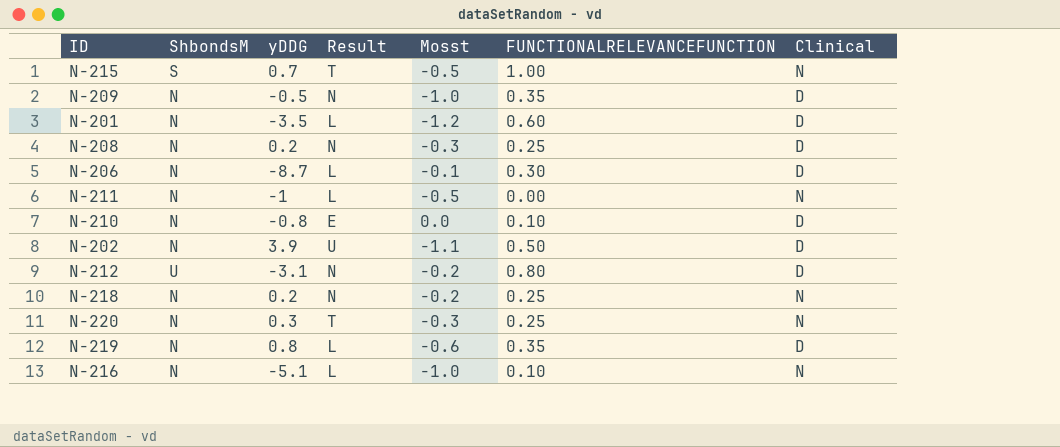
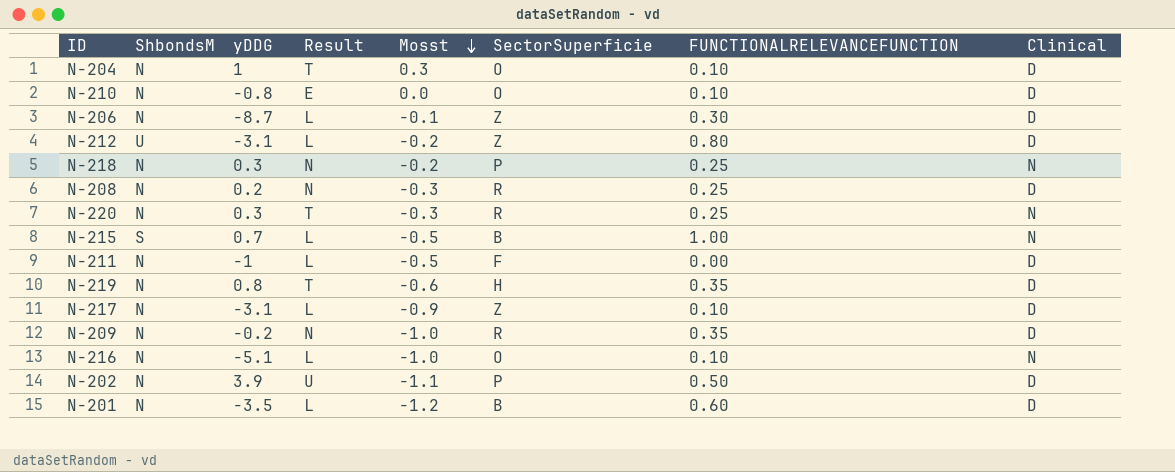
row order: none -> Mosst descending
column SectorSuperficie | position: none -> 6
row N-204: none -> N | 1 | T | 0.3 | O | 0.10 | D
N-212 | Result: N -> L
N-218 | yDDG: 0.2 -> 0.3
N-215 | Result: T -> L
N-211 | Clinical: N -> D
N-219 | Result: L -> T
row N-217: none -> N | -3.1 | L | -0.9 | Z | 0.10 | D
N-209 | yDDG: -0.5 -> -0.2

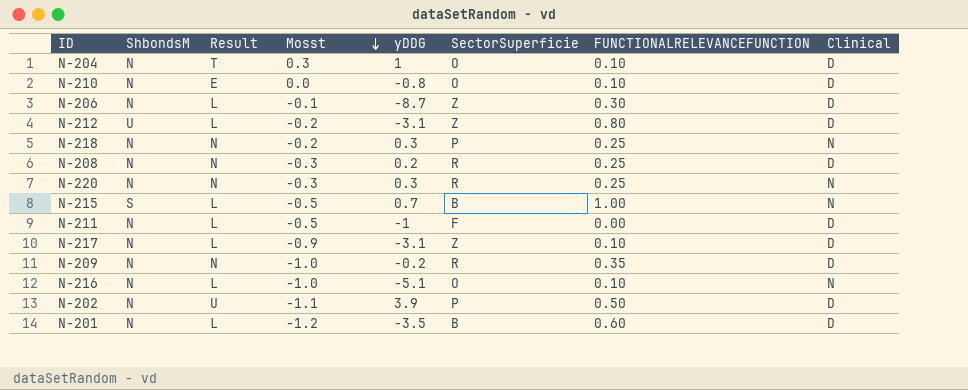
column yDDG | position: 3 -> 5
row N-219: N | 0.8 | T | -0.6 | H | 0.35 | D -> none
N-220 | Result: T -> N

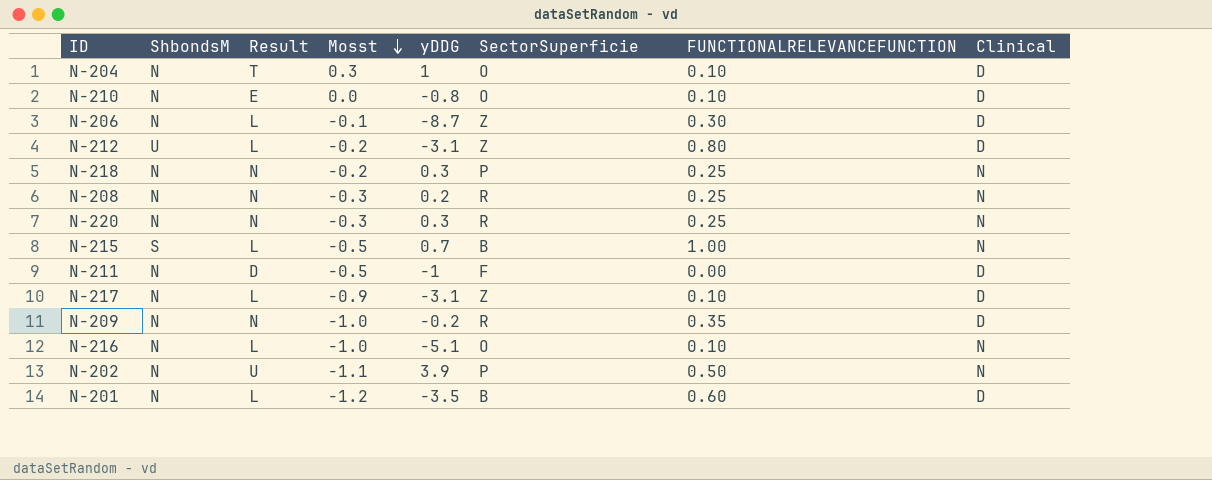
N-208 | Clinical: D -> N
N-211 | Result: L -> D
N-202 | Clinical: D -> N

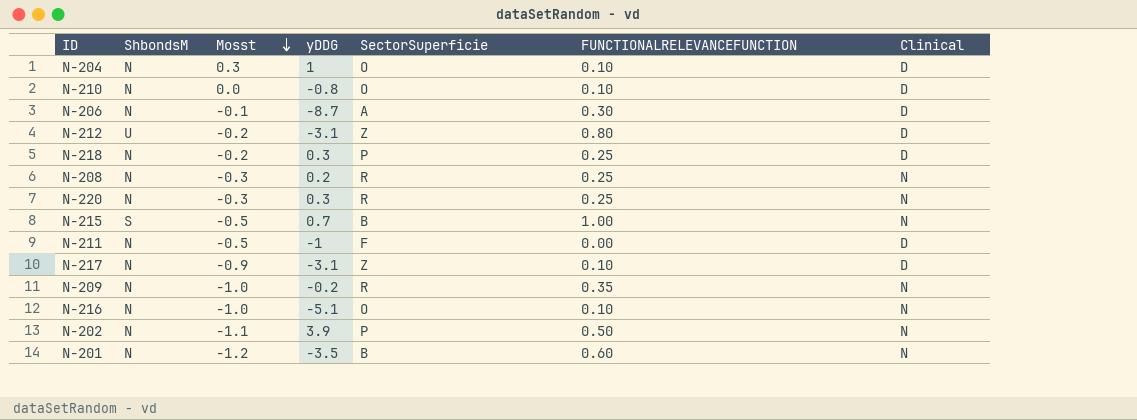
column Result | position: 3 -> none
N-206 | SectorSuperficie: Z -> A
N-218 | Clinical: N -> D
N-209 | Clinical: D -> N
N-201 | Clinical: D -> N

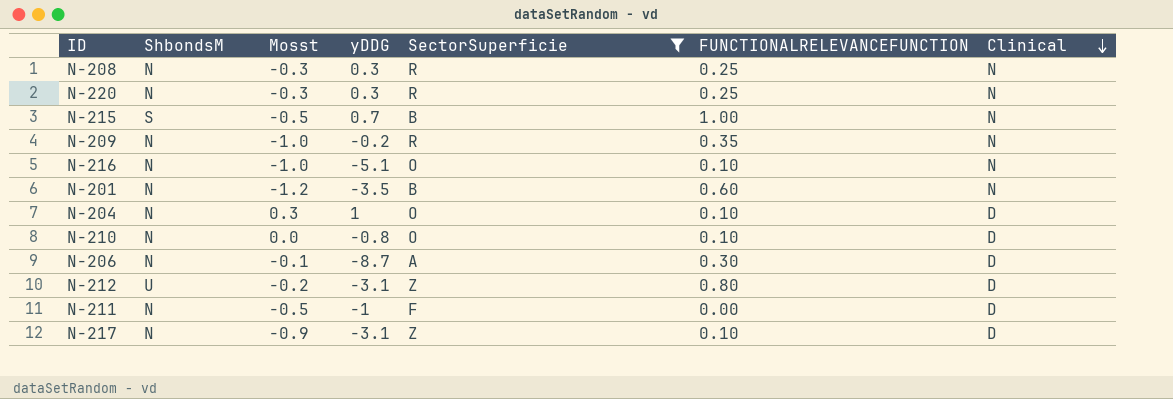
filter: none -> SectorSuperficie != P
row order: Mosst descending -> Clinical descending
N-208 | yDDG: 0.2 -> 0.3

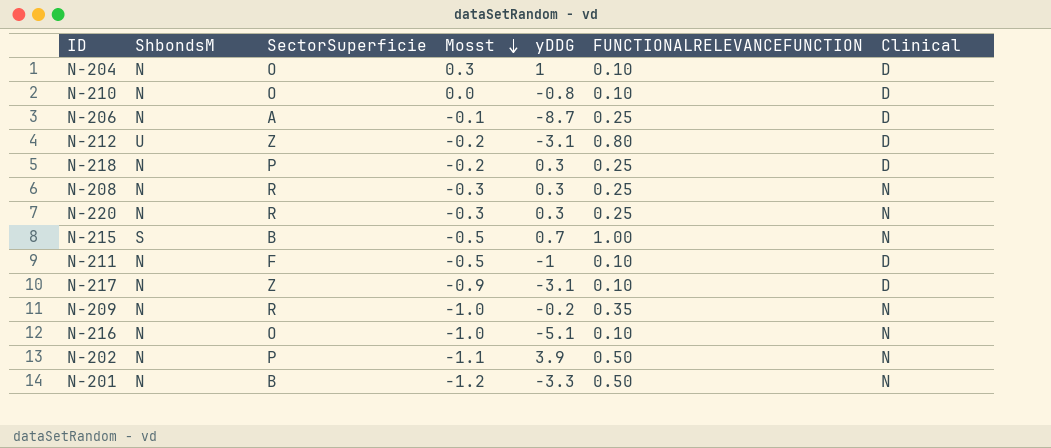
filter: SectorSuperficie != P -> none
row order: Clinical descending -> Mosst descending
column SectorSuperficie | position: 5 -> 3
N-206 | FUNCTIONALRELEVANCEFUNCTION: 0.30 -> 0.25
N-211 | FUNCTIONALRELEVANCEFUNCTION: 0.00 -> 0.10
N-201 | yDDG: -3.5 -> -3.3
N-201 | FUNCTIONALRELEVANCEFUNCTION: 0.60 -> 0.50

